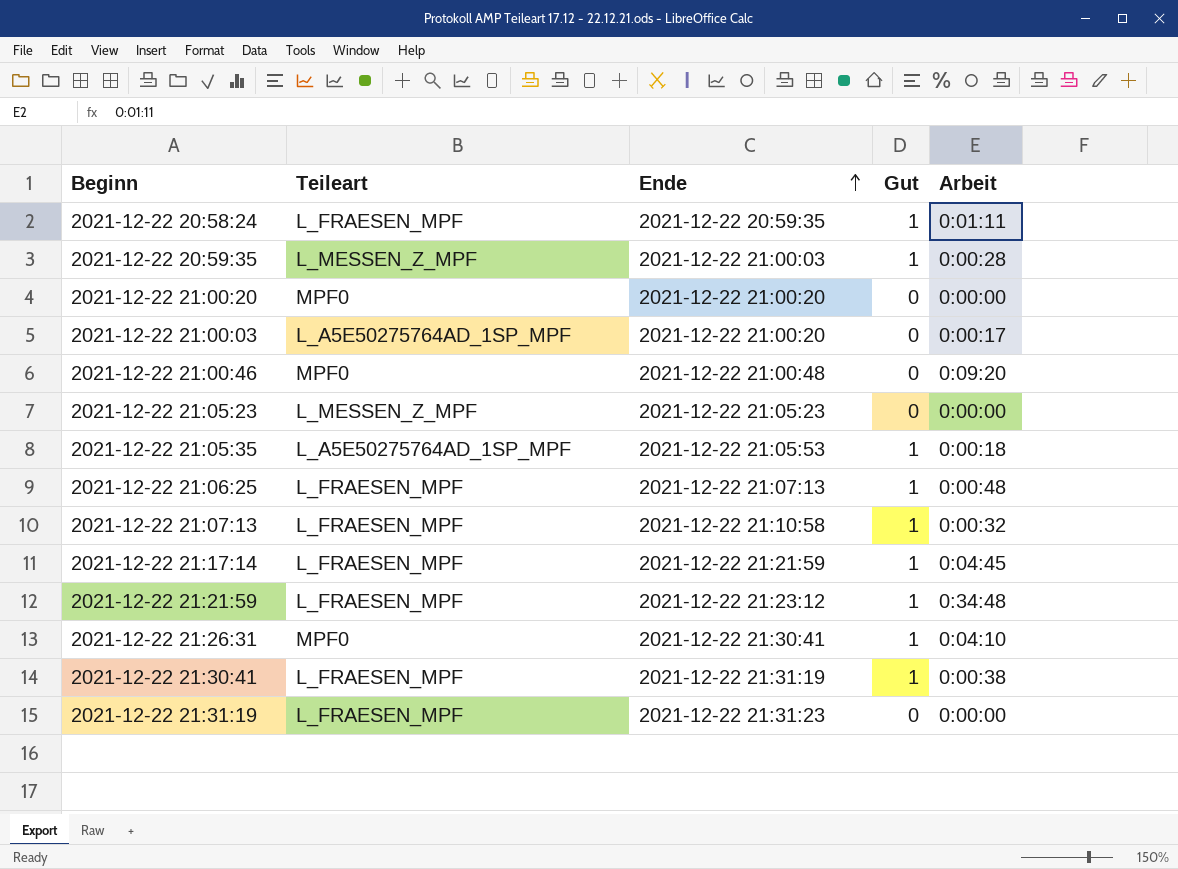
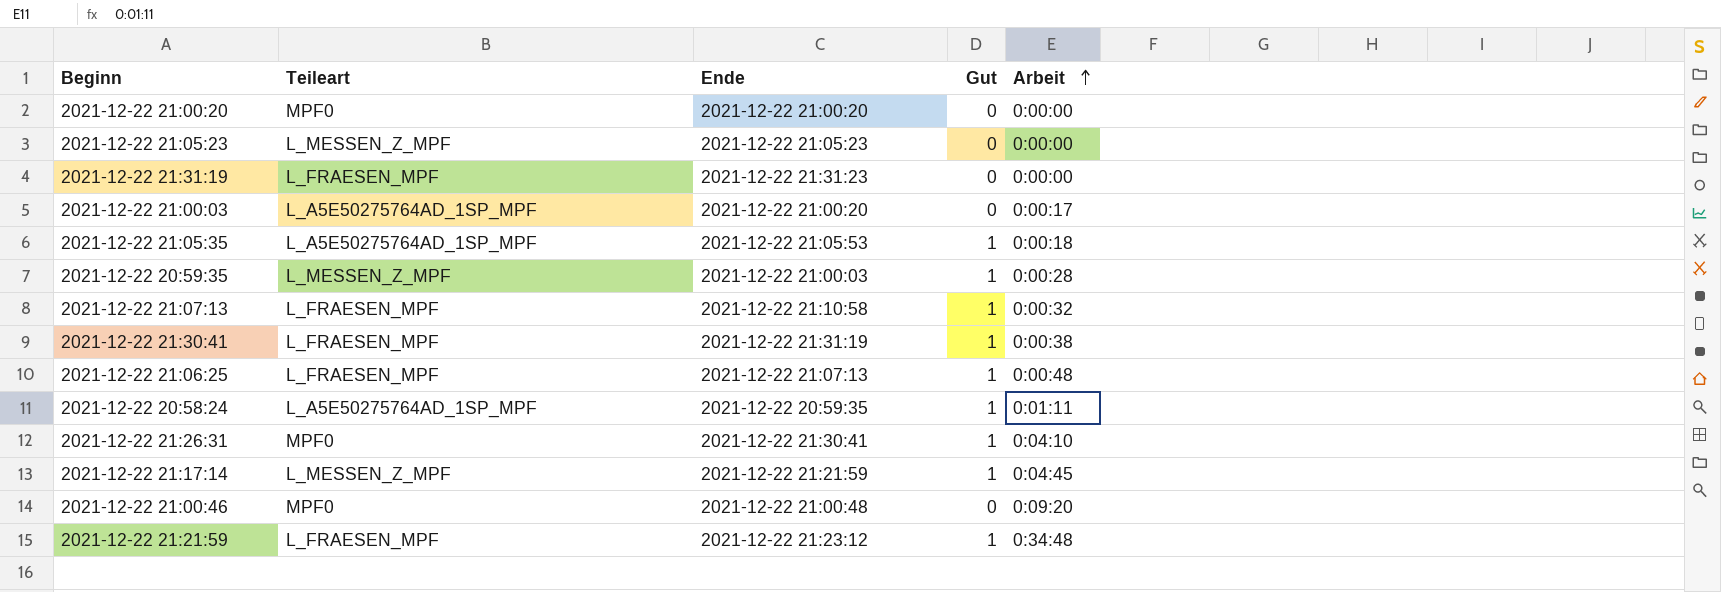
row order: Ende ascending -> Arbeit ascending
2021-12-22 20:58:24 | Teileart: L_FRAESEN_MPF -> L_A5E50275764AD_1SP_MPF
2021-12-22 21:17:14 | Teileart: L_FRAESEN_MPF -> L_MESSEN_Z_MPF

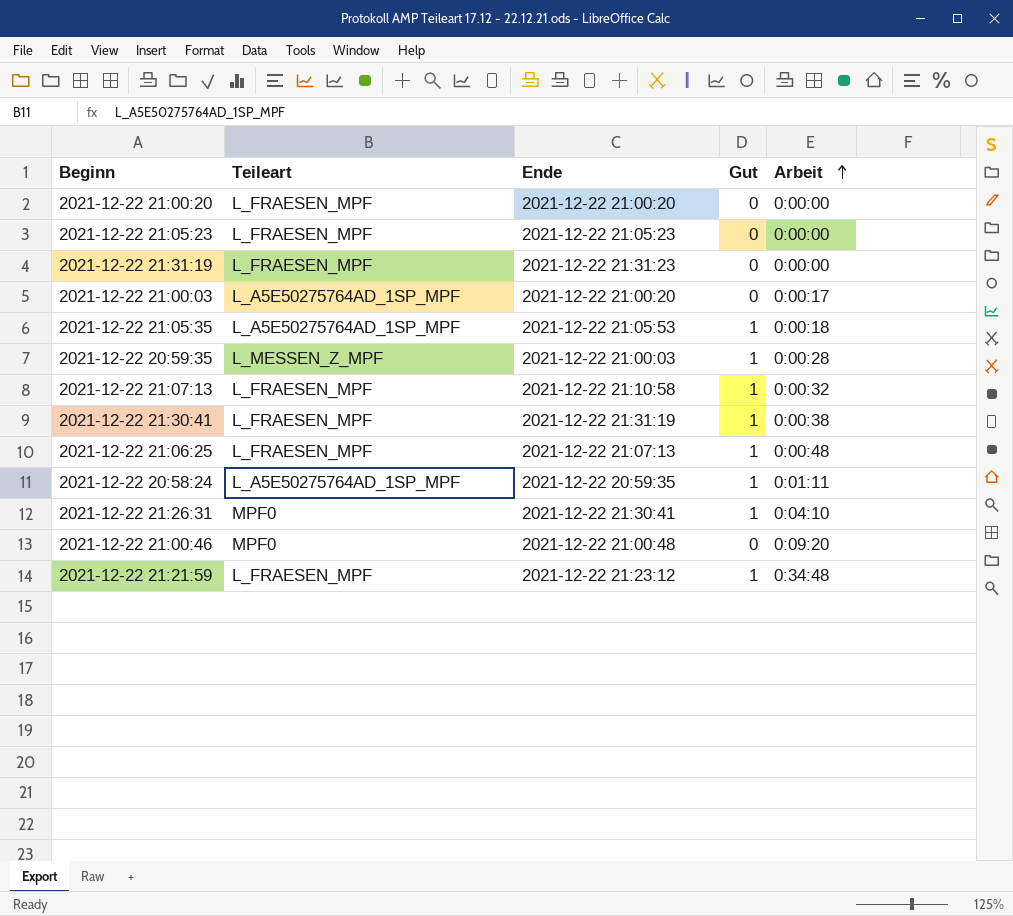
row 2021-12-22 21:17:14: L_MESSEN_Z_MPF | 2021-12-22 21:21:59 | 1 | 0:04:45 -> none
2021-12-22 21:00:20 | Teileart: MPF0 -> L_FRAESEN_MPF
2021-12-22 21:05:23 | Teileart: L_MESSEN_Z_MPF -> L_FRAESEN_MPF

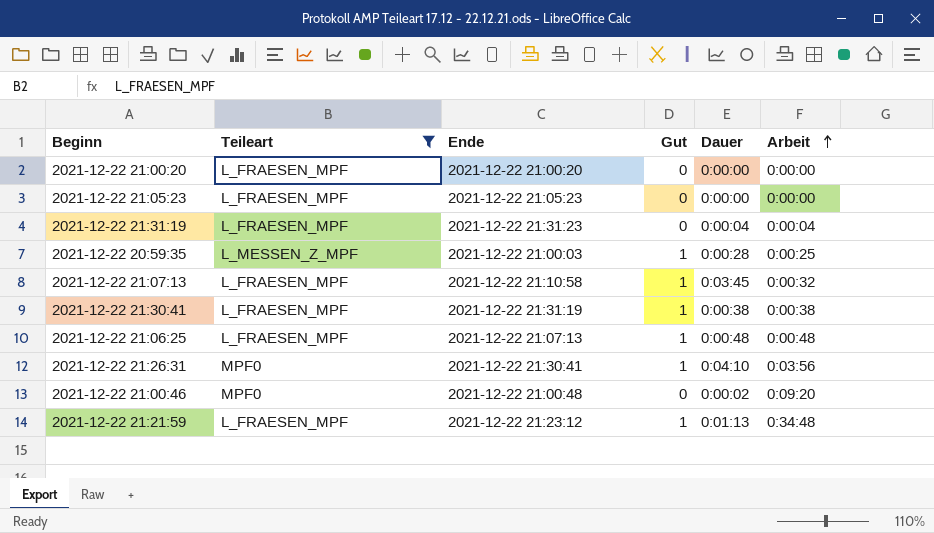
filter: none -> Teileart != L_A5E50275764AD_1SP_MPF
column Dauer | position: none -> 5
2021-12-22 21:31:19 | Arbeit: 0:00:00 -> 0:00:04
2021-12-22 20:59:35 | Arbeit: 0:00:28 -> 0:00:25
2021-12-22 21:26:31 | Arbeit: 0:04:10 -> 0:03:56

